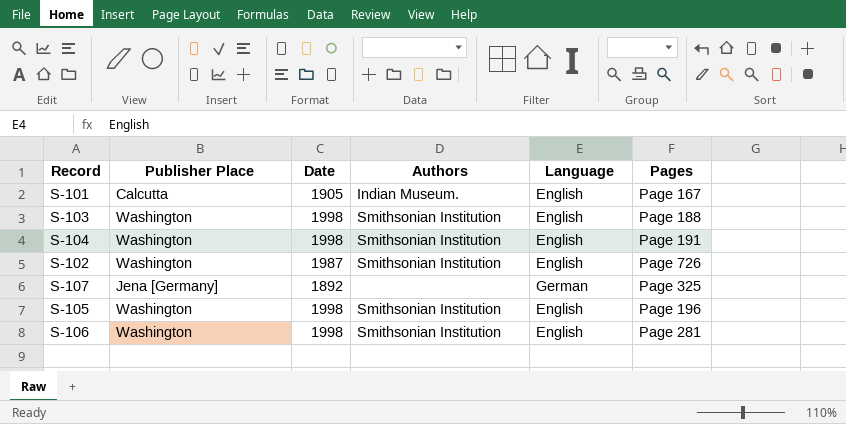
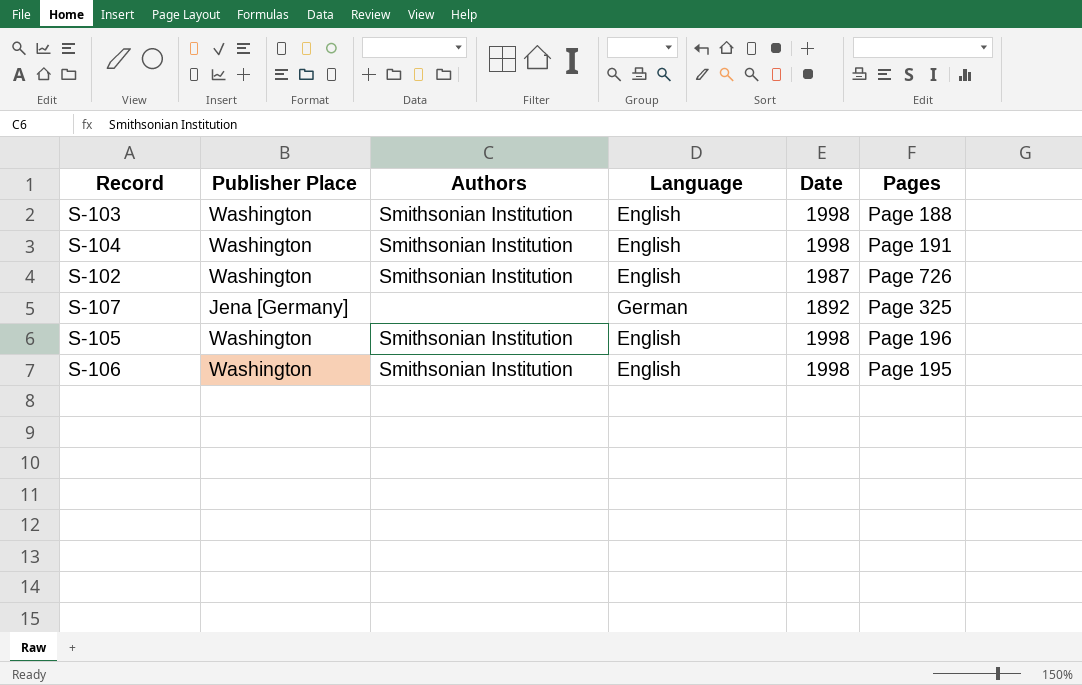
column Date | position: 3 -> 5
row S-101: Calcutta | 1905 | Indian Museum. | English | Page 167 -> none
S-106 | Pages: Page 281 -> Page 195

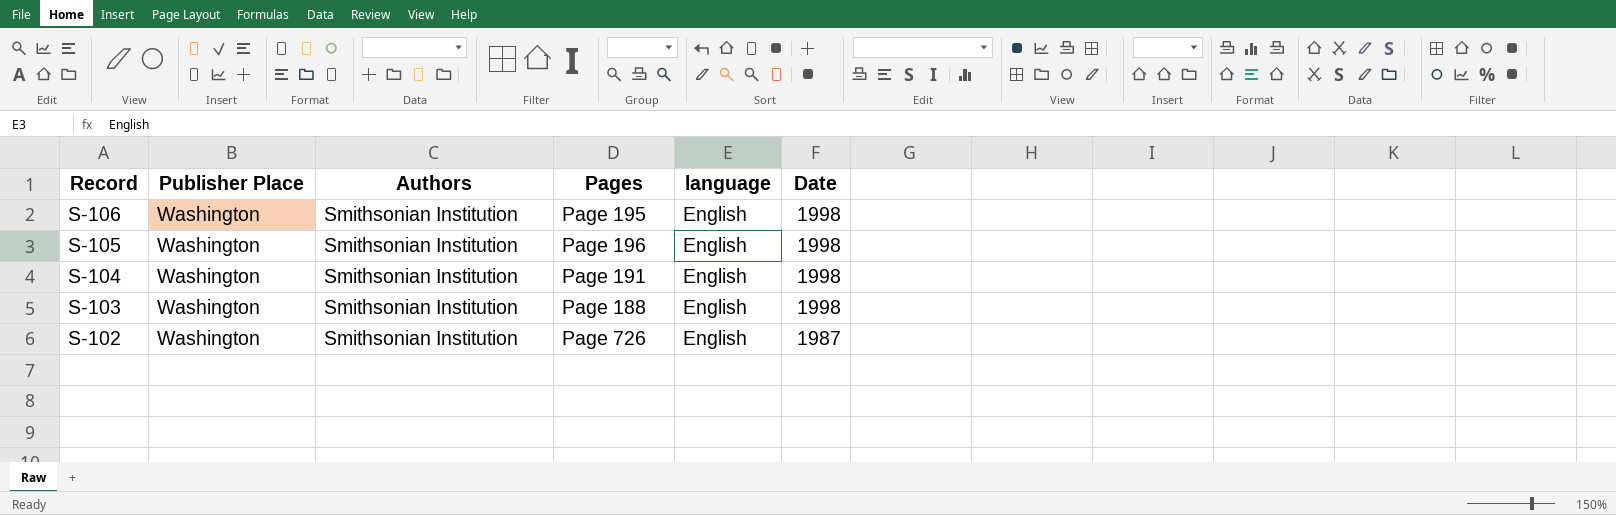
row order: none -> Record descending
column Pages | position: 6 -> 4
column name: Language -> language
row S-107: Jena [Germany] | none | German | 1892 | Page 325 -> none

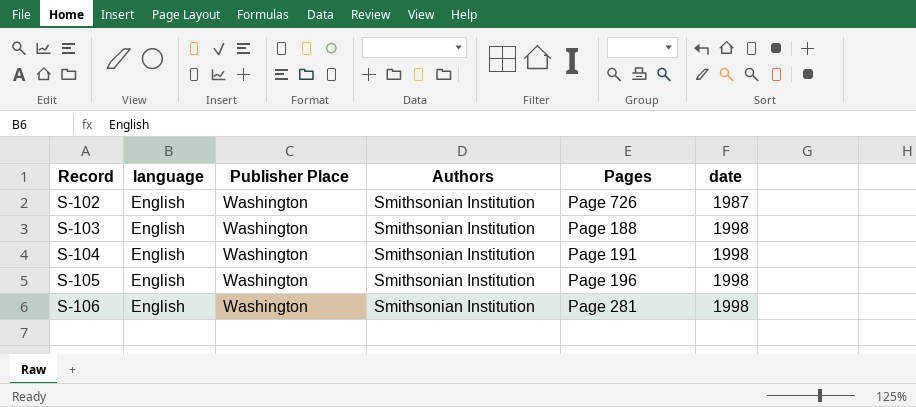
row order: Record descending -> Record ascending
column language | position: 5 -> 2
column name: Date -> date
S-106 | Pages: Page 195 -> Page 281

